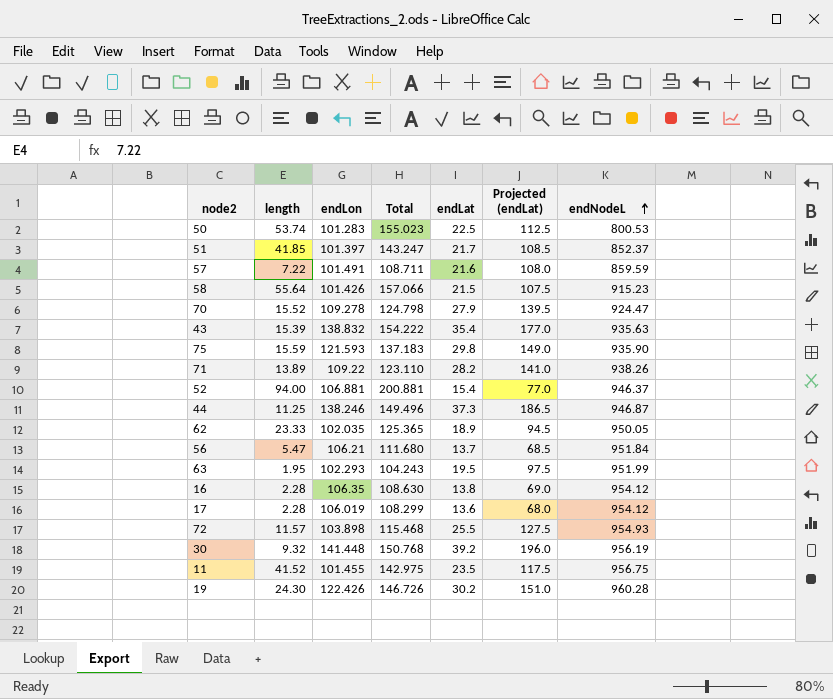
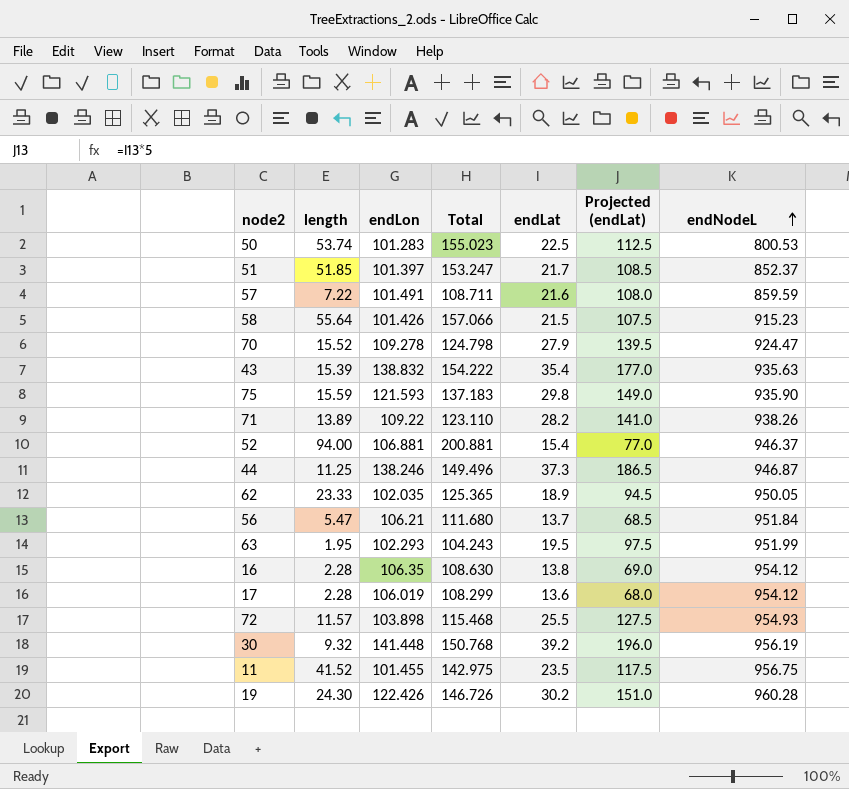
51 | length: 41.85 -> 51.85
51 | Total: 143.247 -> 153.247

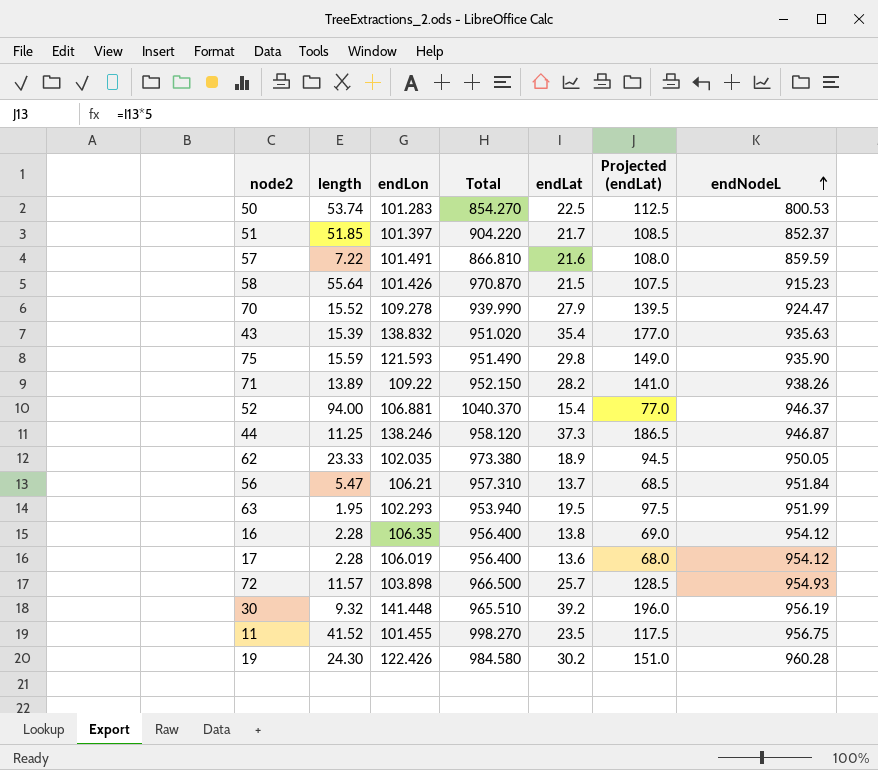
column Total | formula: [length] + [endLon] -> [length] + [endNodeL]
72 | endLat: 25.5 -> 25.7
72 | Projected (endLat): 127.5 -> 128.5

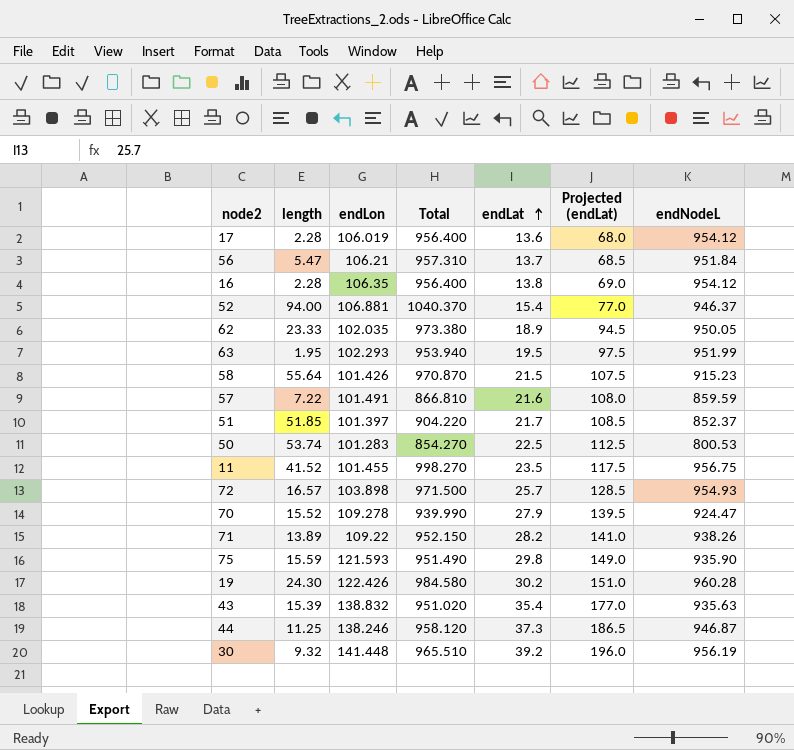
row order: endNodeL ascending -> endLat ascending
72 | length: 11.57 -> 16.57
72 | Total: 966.500 -> 971.500

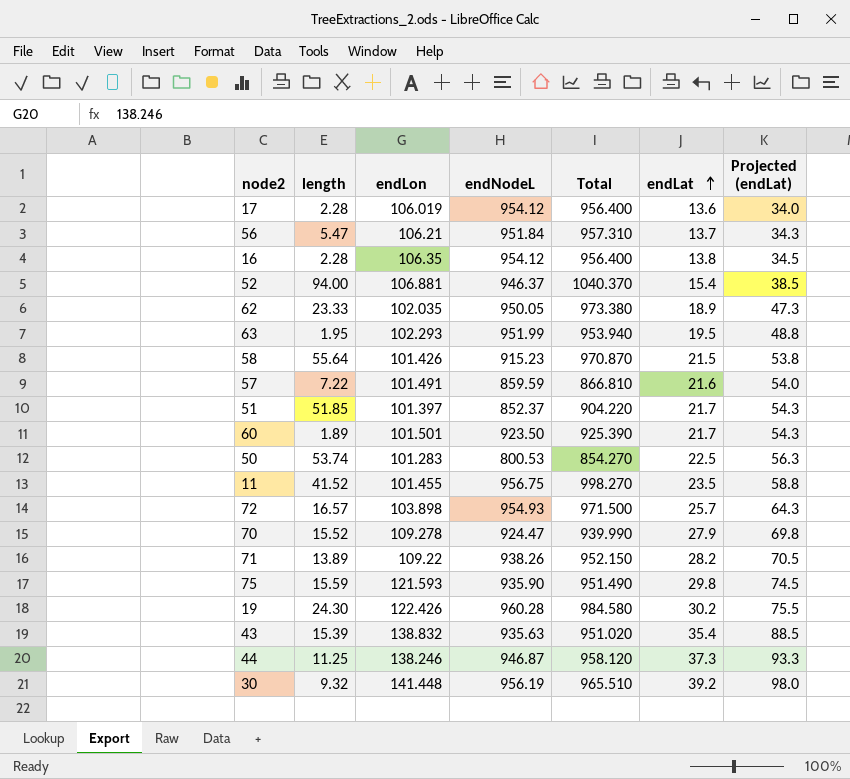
column endNodeL | position: 7 -> 4
column Projected (endLat) | formula: [endLat] * 5 -> [endLat] * 2.5
row 60: none -> 1.89 | 101.501 | 923.50 | 925.390 | 21.7 | 54.3

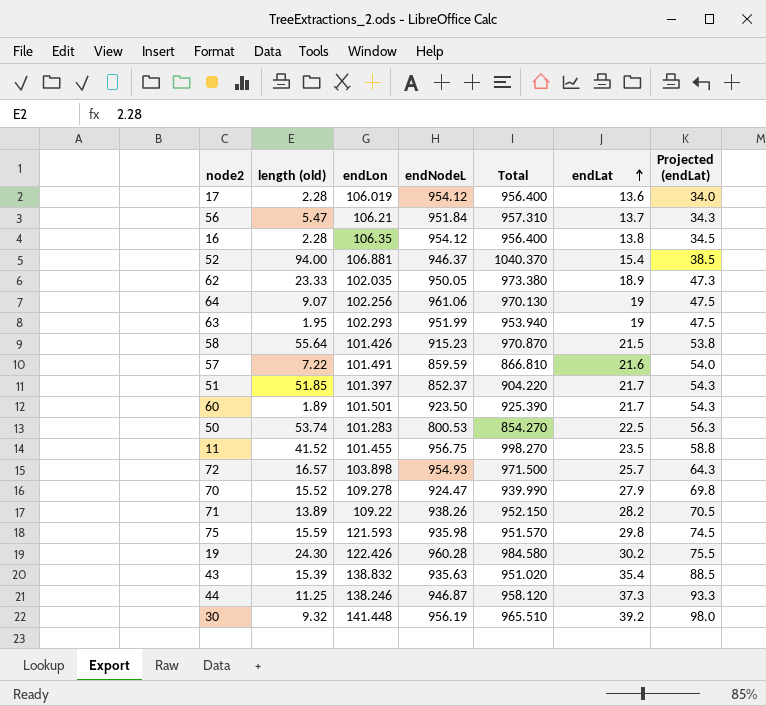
column name: length -> length (old)
row 64: none -> 9.07 | 102.256 | 961.06 | 970.130 | 19 | 47.5
63 | endLat: 19.5 -> 19
63 | Projected (endLat): 48.8 -> 47.5
75 | endNodeL: 935.90 -> 935.98
75 | Total: 951.490 -> 951.570

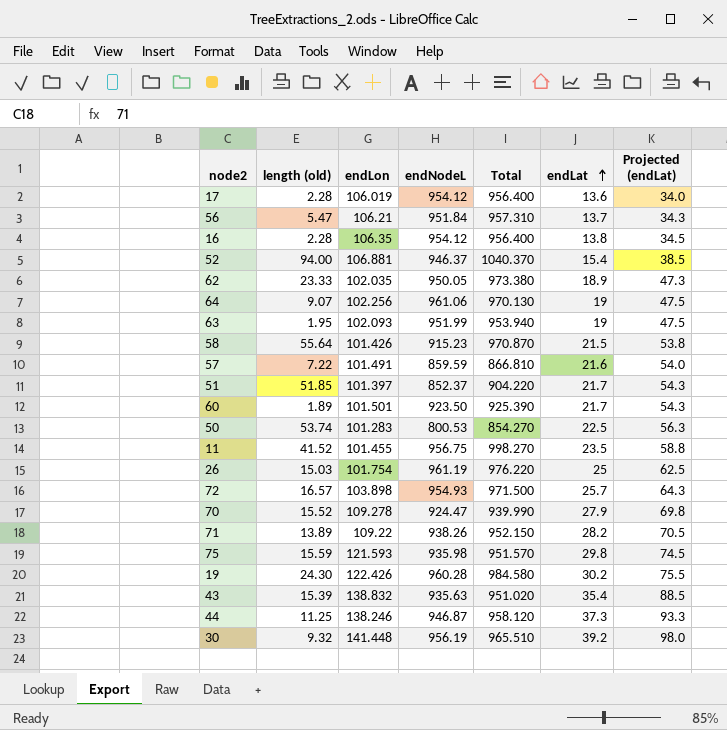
63 | endLon: 102.293 -> 102.093
row 26: none -> 15.03 | 101.754 | 961.19 | 976.220 | 25 | 62.5

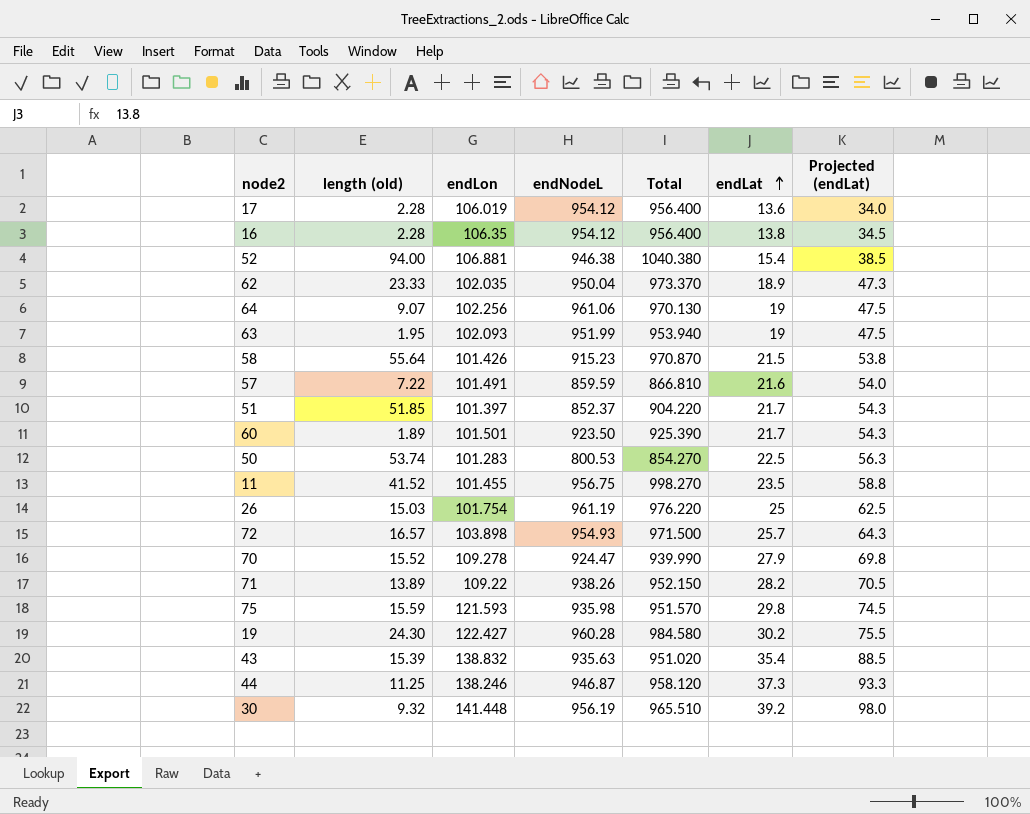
row 56: 5.47 | 106.21 | 951.84 | 957.310 | 13.7 | 34.3 -> none
52 | endNodeL: 946.37 -> 946.38
52 | Total: 1040.370 -> 1040.380
62 | endNodeL: 950.05 -> 950.04
62 | Total: 973.380 -> 973.370
19 | endLon: 122.426 -> 122.427

